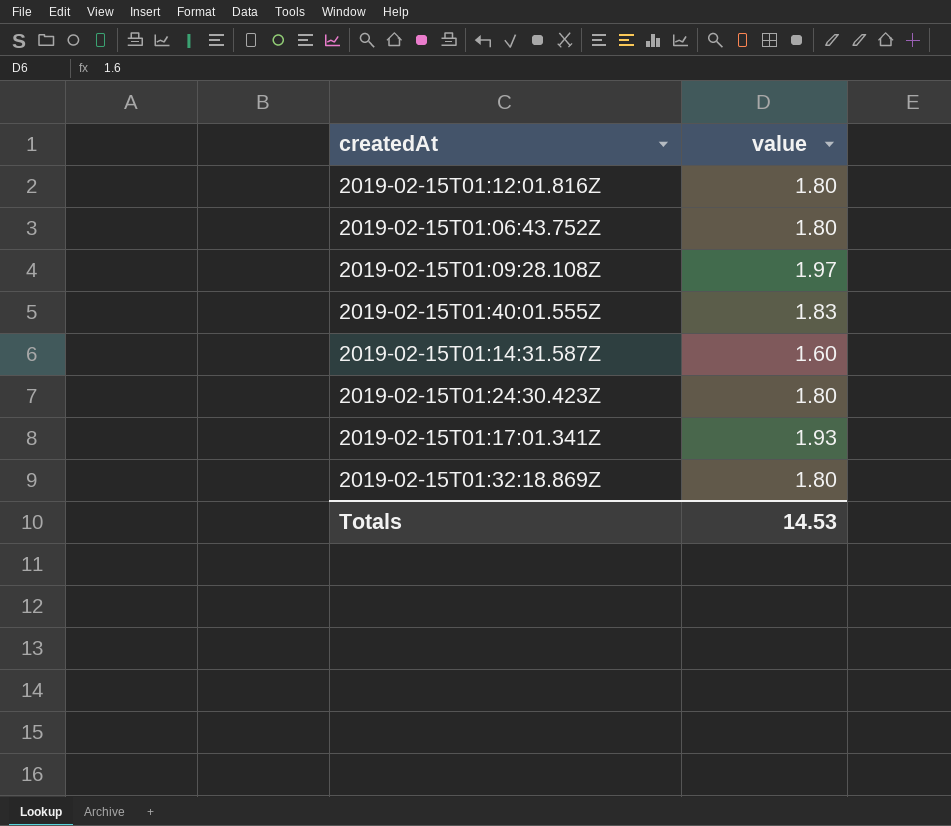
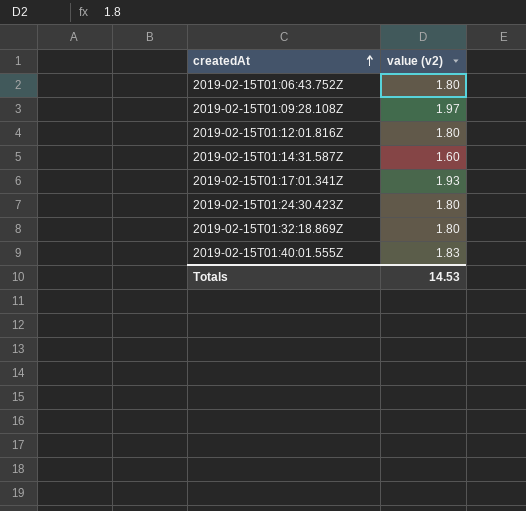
row order: none -> createdAt ascending
column name: value -> value (v2)

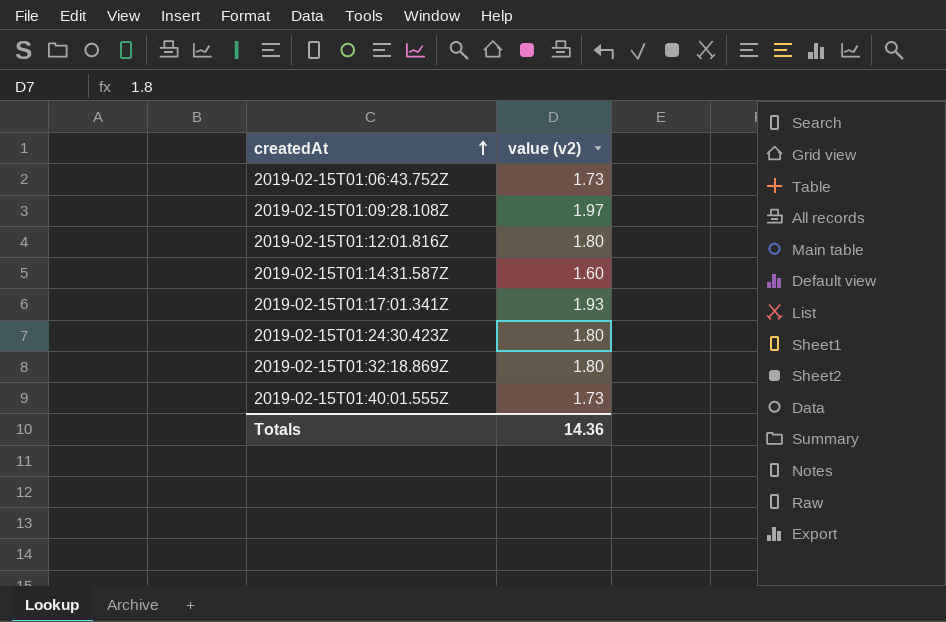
2019-02-15T01:06:43.752Z | value (v2): 1.80 -> 1.73
2019-02-15T01:40:01.555Z | value (v2): 1.83 -> 1.73
Totals | value (v2): 14.53 -> 14.36

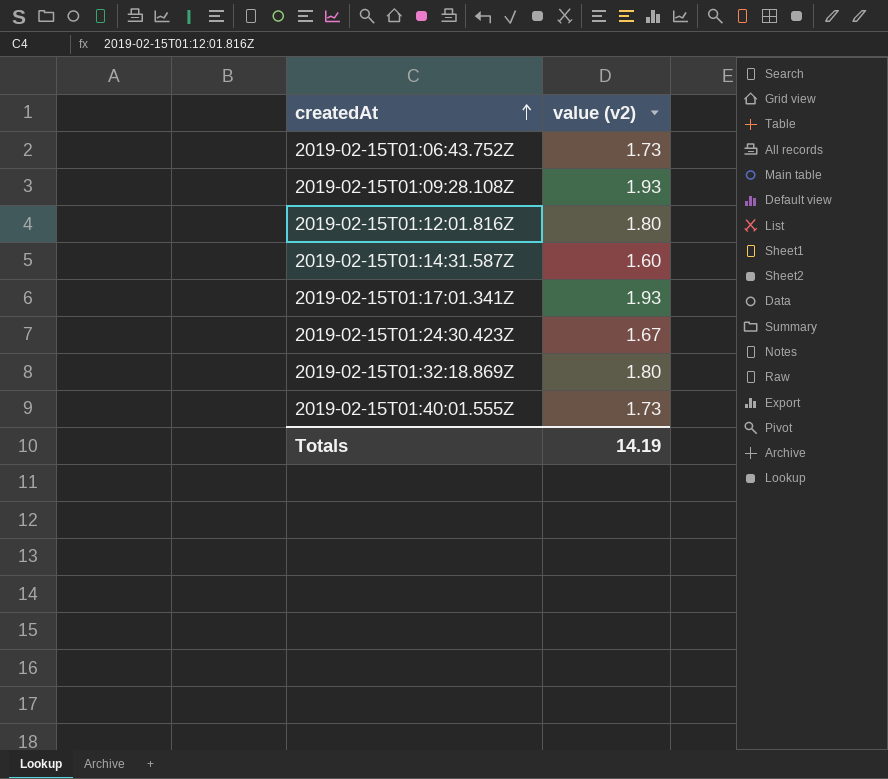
2019-02-15T01:09:28.108Z | value (v2): 1.97 -> 1.93
2019-02-15T01:24:30.423Z | value (v2): 1.80 -> 1.67
Totals | value (v2): 14.36 -> 14.19

